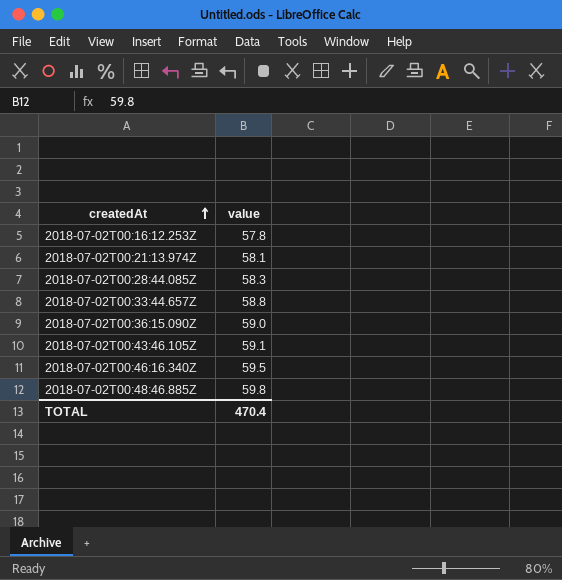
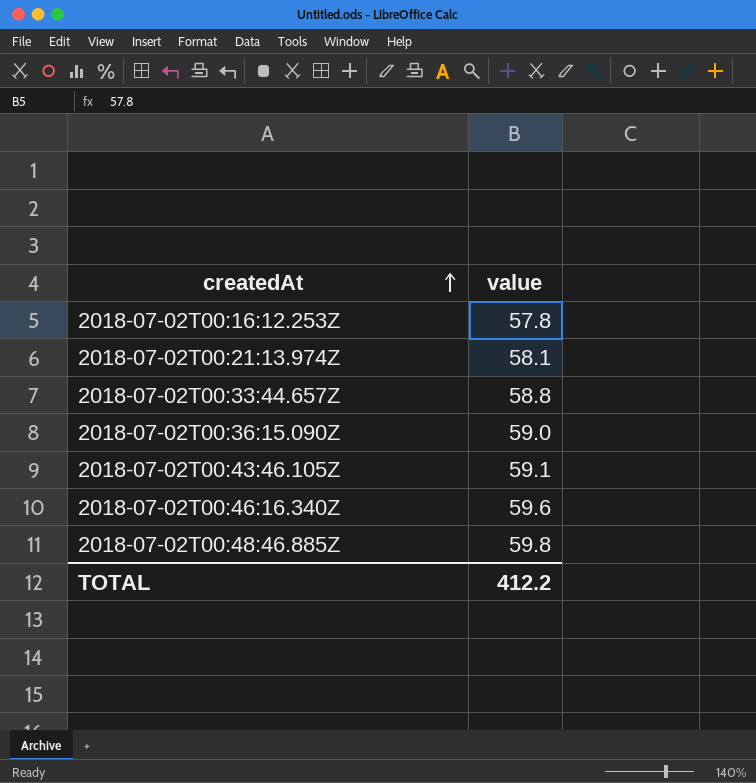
row 2018-07-02T00:28:44.085Z: 58.3 -> none
2018-07-02T00:46:16.340Z | value: 59.5 -> 59.6
TOTAL | value: 470.4 -> 412.2

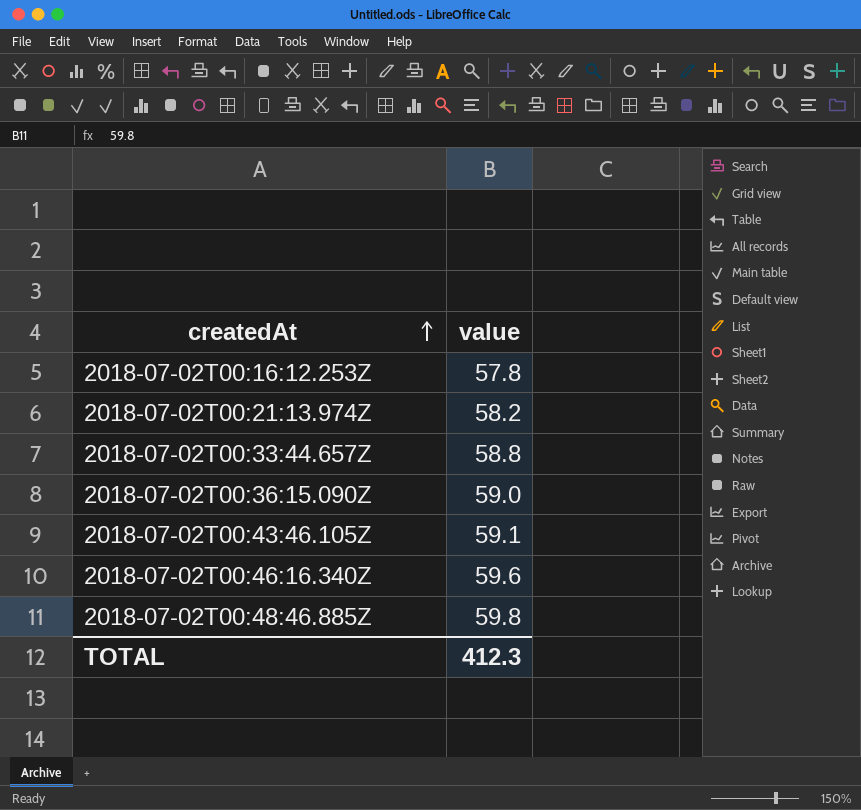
2018-07-02T00:21:13.974Z | value: 58.1 -> 58.2
TOTAL | value: 412.2 -> 412.3

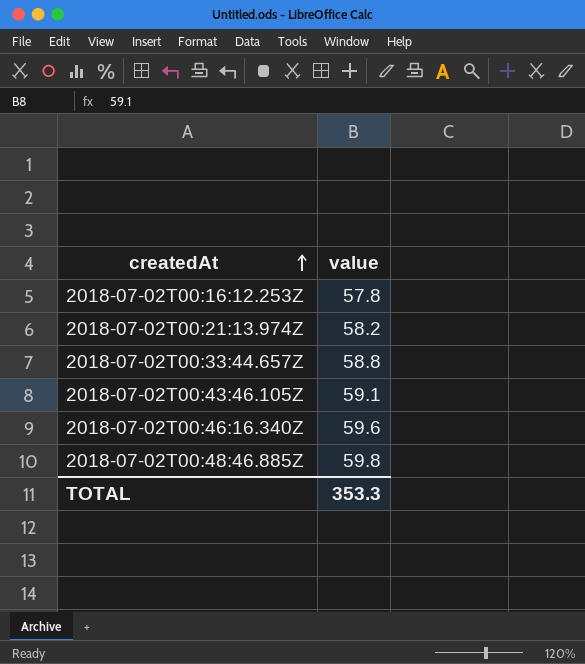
row 2018-07-02T00:36:15.090Z: 59.0 -> none
TOTAL | value: 412.3 -> 353.3

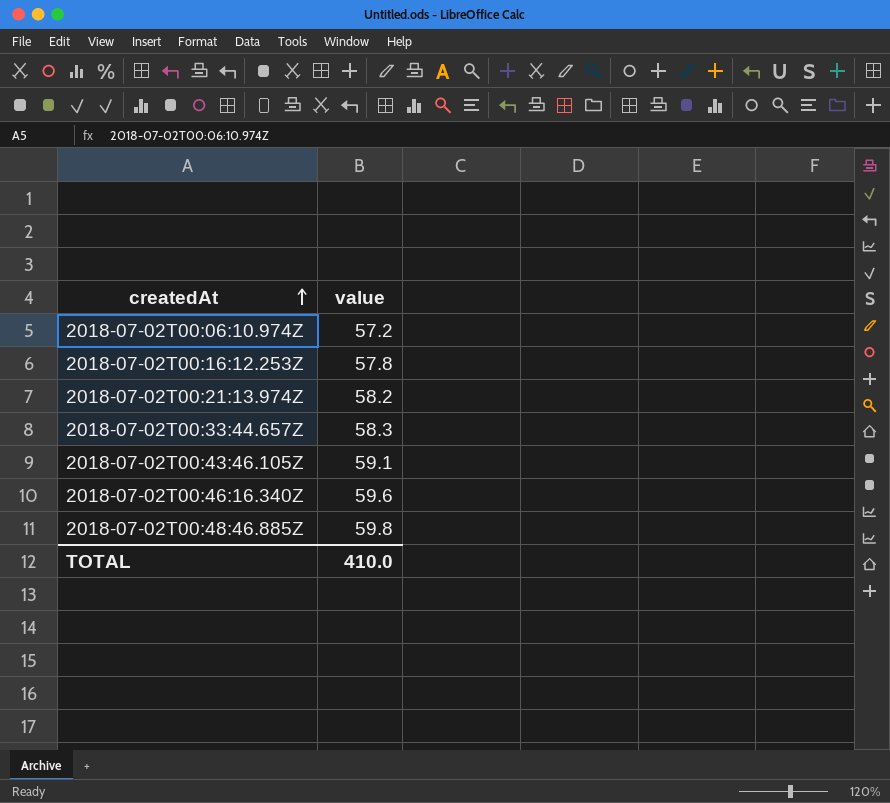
row 2018-07-02T00:06:10.974Z: none -> 57.2
2018-07-02T00:33:44.657Z | value: 58.8 -> 58.3
TOTAL | value: 353.3 -> 410.0

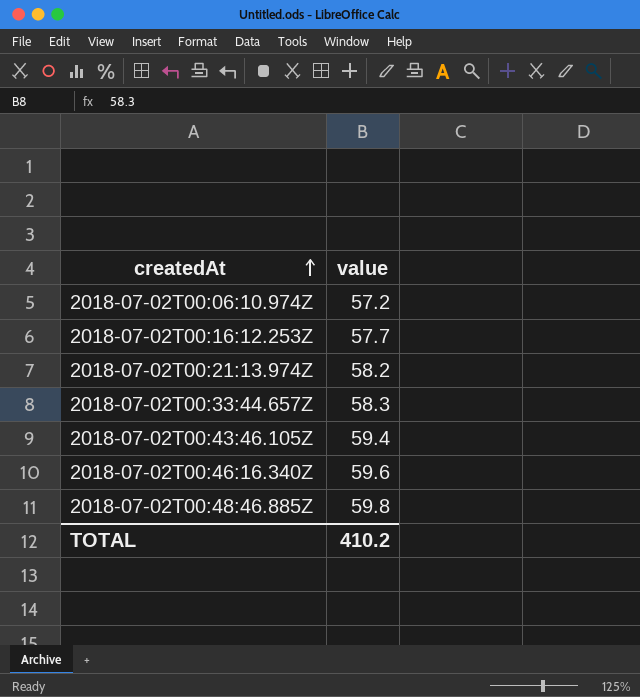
2018-07-02T00:16:12.253Z | value: 57.8 -> 57.7
2018-07-02T00:43:46.105Z | value: 59.1 -> 59.4
TOTAL | value: 410.0 -> 410.2

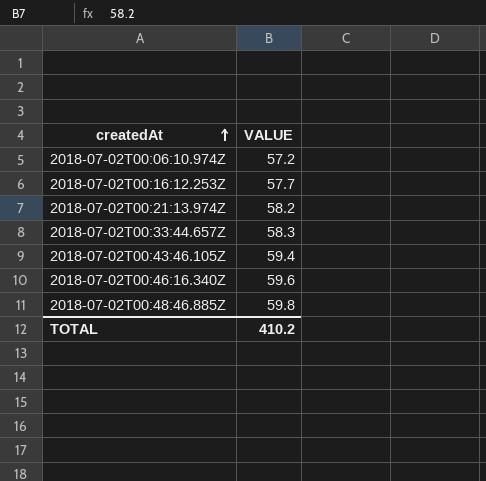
column name: value -> VALUE

